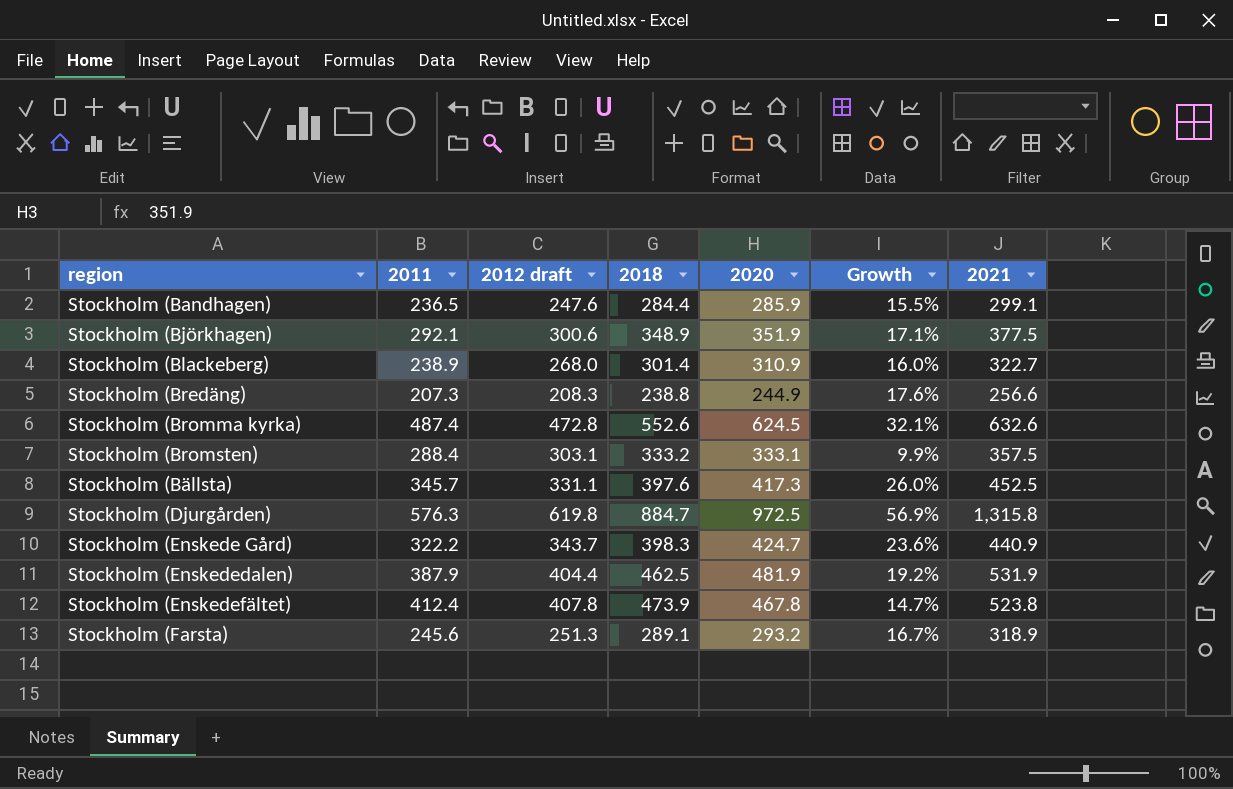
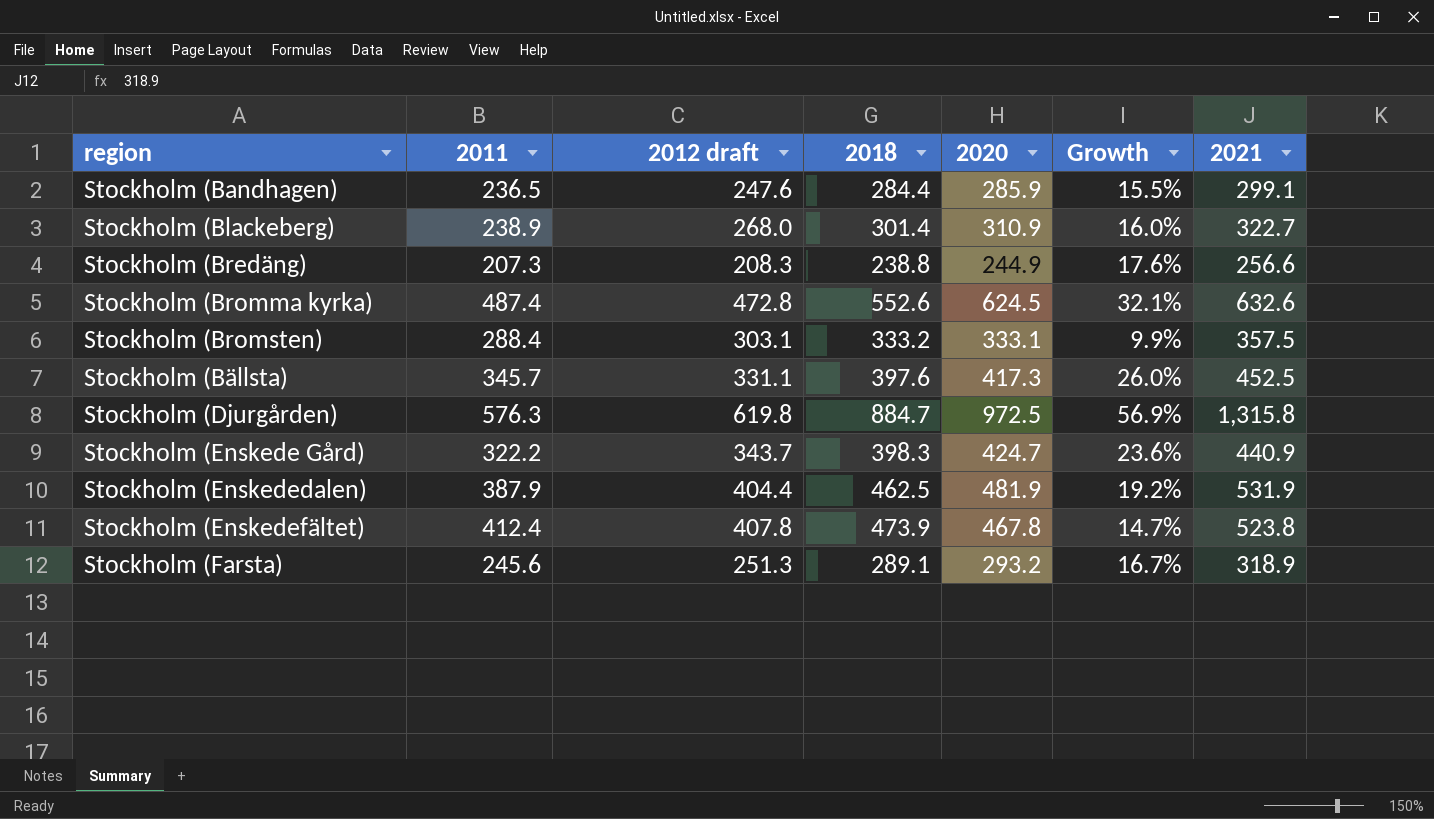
row Stockholm (Björkhagen): 292.1 | 300.6 | 348.9 | 351.9 | 17.1% | 377.5 -> none

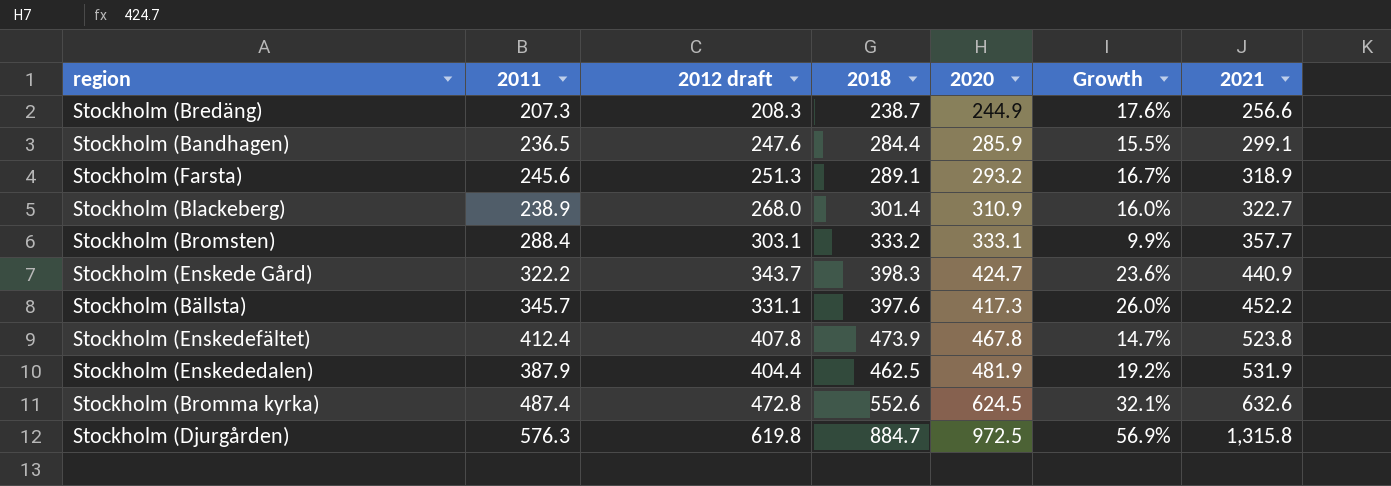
row order: none -> 2021 ascending
Stockholm (Bredäng) | 2018: 238.8 -> 238.7
Stockholm (Bromsten) | 2021: 357.5 -> 357.7
Stockholm (Bällsta) | 2021: 452.5 -> 452.2

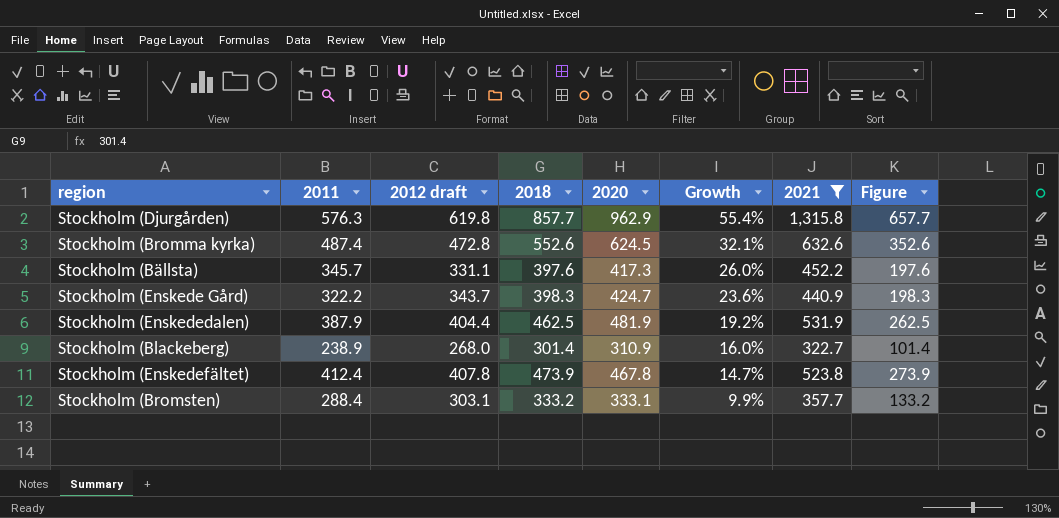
filter: none -> 2021 >= 322.7
row order: 2021 ascending -> Growth descending
column Figure | formula: none -> [2018] - 200
Stockholm (Djurgården) | 2018: 884.7 -> 857.7
Stockholm (Djurgården) | 2020: 972.5 -> 962.9
Stockholm (Djurgården) | Growth: 56.9% -> 55.4%

